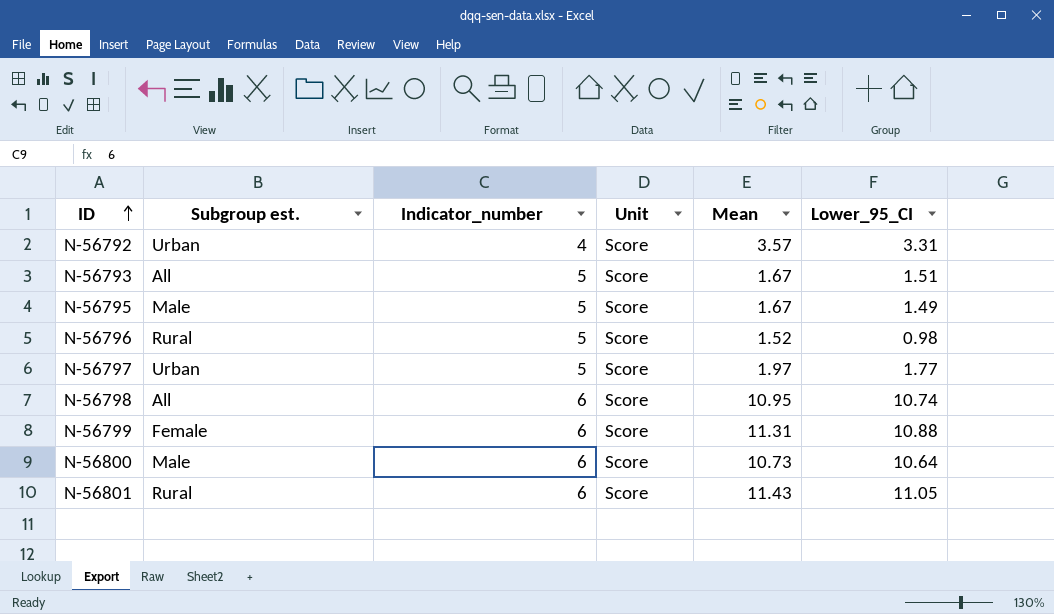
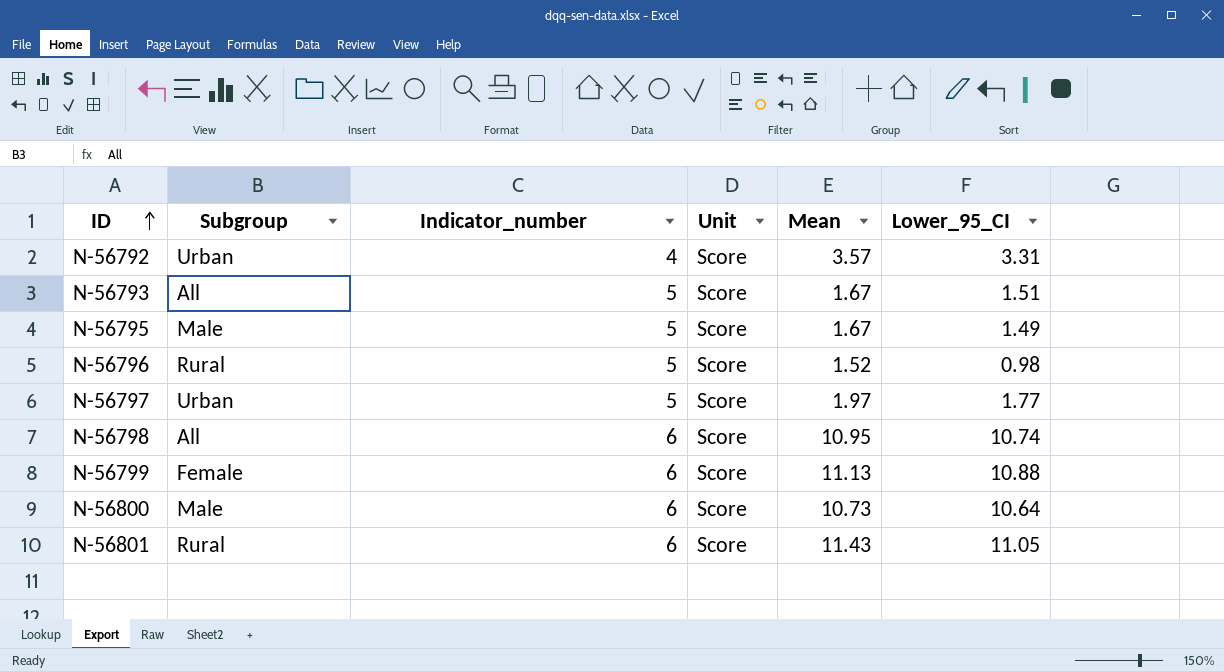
column name: Subgroup est. -> Subgroup
N-56799 | Mean: 11.31 -> 11.13

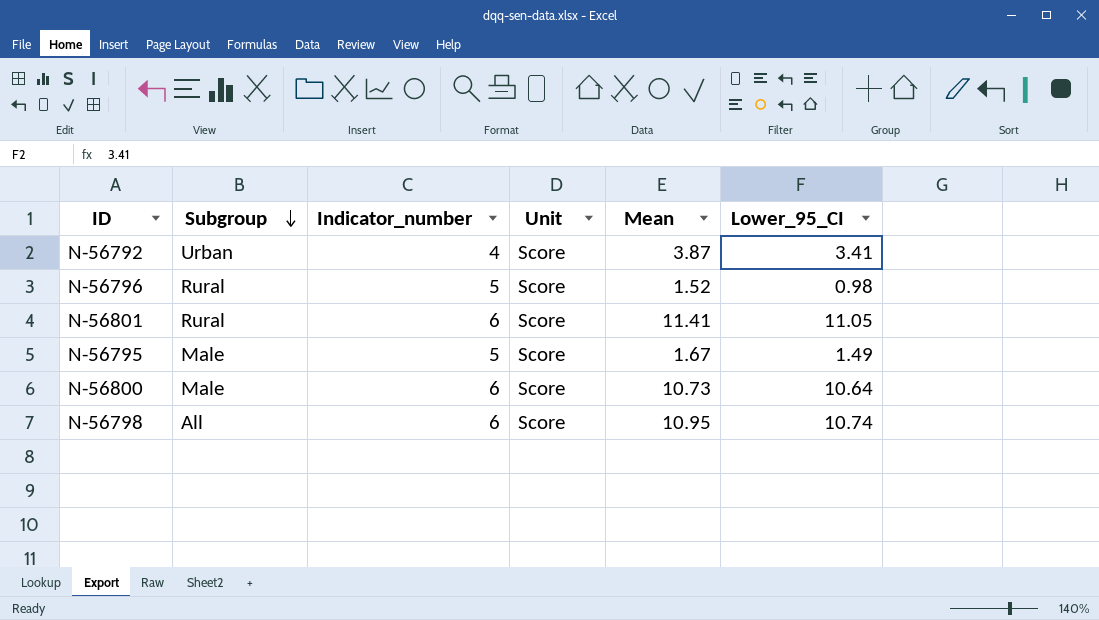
row order: ID ascending -> Subgroup descending
row N-56793: All | 5 | Score | 1.67 | 1.51 -> none
row N-56797: Urban | 5 | Score | 1.97 | 1.77 -> none
row N-56799: Female | 6 | Score | 11.13 | 10.88 -> none
N-56792 | Mean: 3.57 -> 3.87
N-56792 | Lower_95_CI: 3.31 -> 3.41
N-56801 | Mean: 11.43 -> 11.41

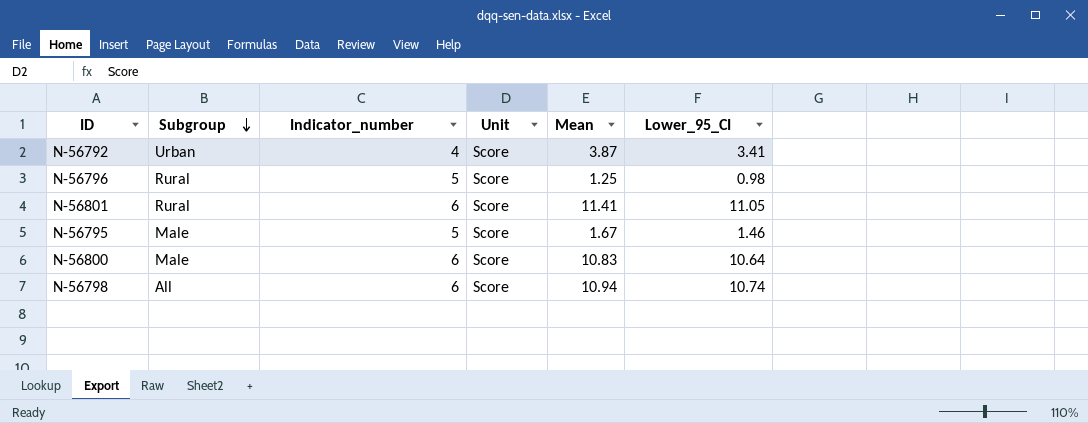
N-56796 | Mean: 1.52 -> 1.25
N-56795 | Lower_95_CI: 1.49 -> 1.46
N-56800 | Mean: 10.73 -> 10.83
N-56798 | Mean: 10.95 -> 10.94

